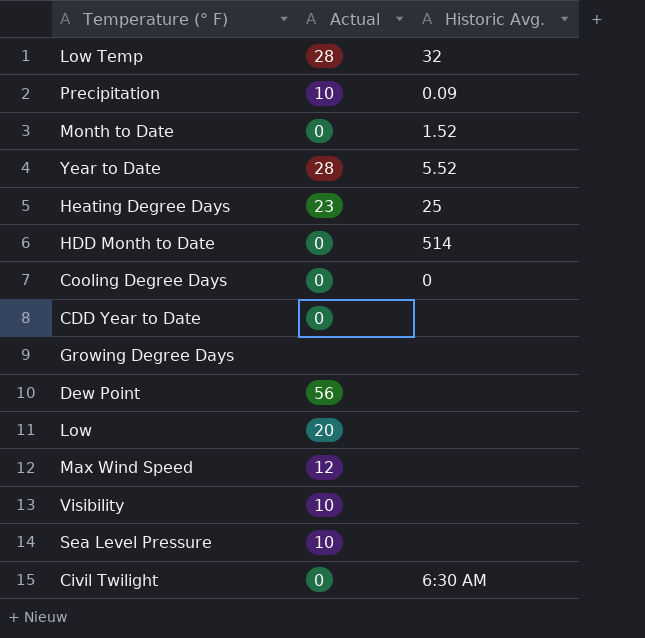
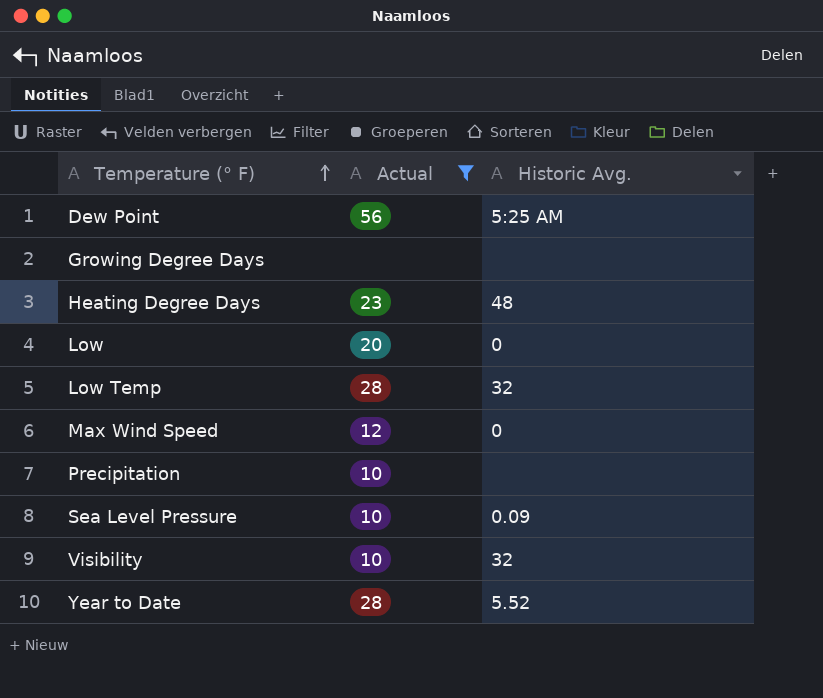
filter: none -> Actual != 0
row order: none -> Temperature (° F) ascending
Dew Point | Historic Avg.: none -> 5:25 AM
Heating Degree Days | Historic Avg.: 25 -> 48
Low | Historic Avg.: none -> 0
Max Wind Speed | Historic Avg.: none -> 0
Precipitation | Historic Avg.: 0.09 -> none
Sea Level Pressure | Historic Avg.: none -> 0.09
Visibility | Historic Avg.: none -> 32

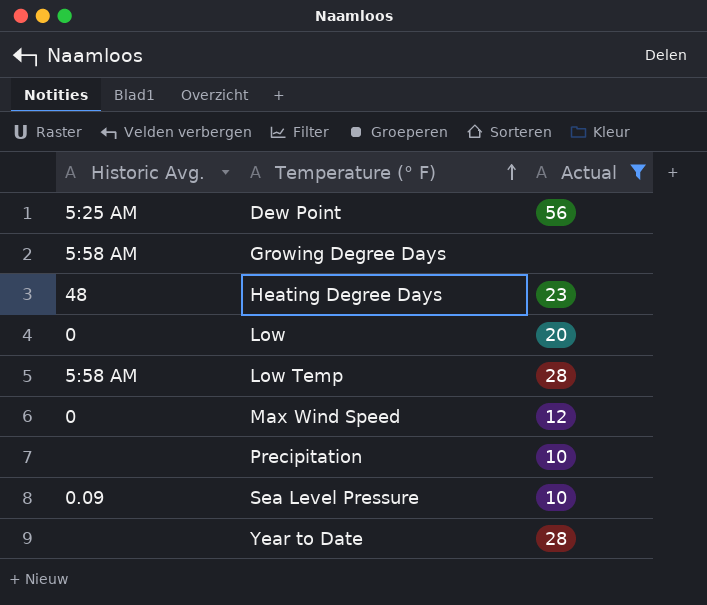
column Historic Avg. | position: 3 -> 1
row Visibility: 10 | 32 -> none
Growing Degree Days | Historic Avg.: none -> 5:58 AM
Low Temp | Historic Avg.: 32 -> 5:58 AM
Year to Date | Historic Avg.: 5.52 -> none

